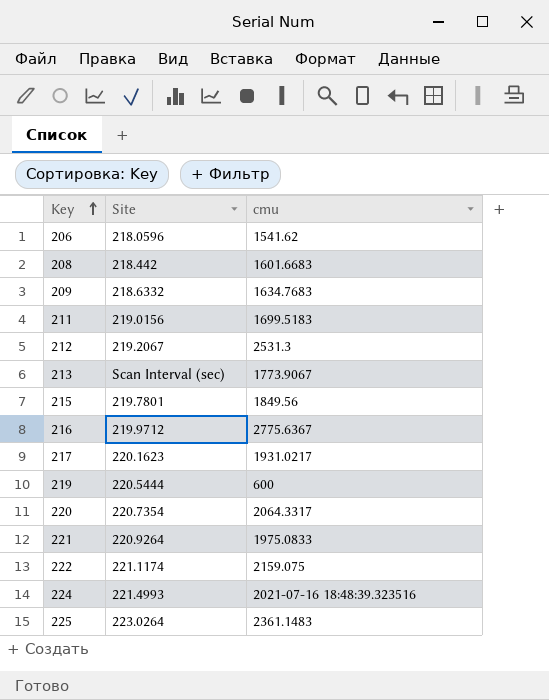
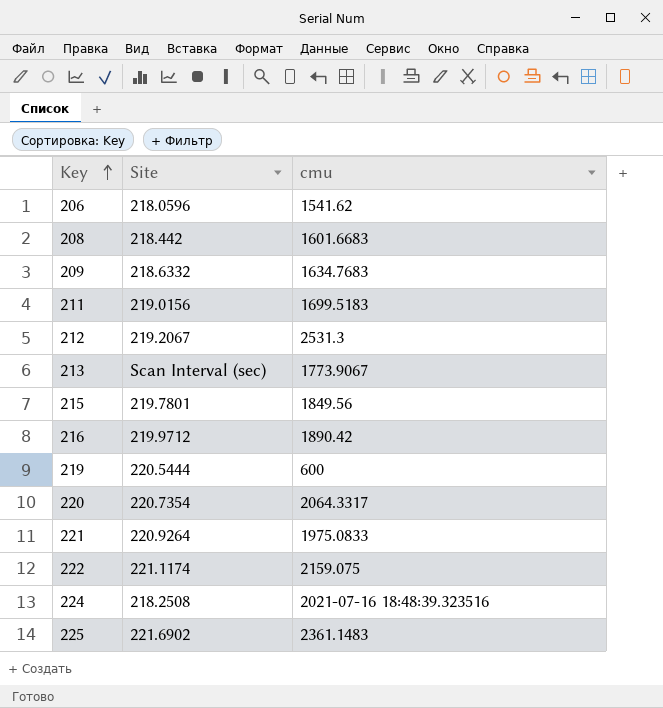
row 217: 220.1623 | 1931.0217 -> none
216 | cmu: 2775.6367 -> 1890.42
224 | Site: 221.4993 -> 218.2508
225 | Site: 223.0264 -> 221.6902

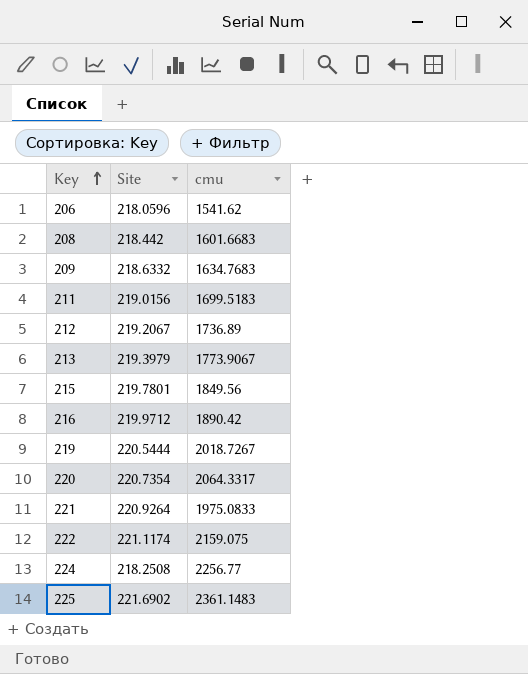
212 | cmu: 2531.3 -> 1736.89
213 | Site: Scan Interval (sec) -> 219.3979
219 | cmu: 600 -> 2018.7267
224 | cmu: 2021-07-16 18:48:39.323516 -> 2256.77

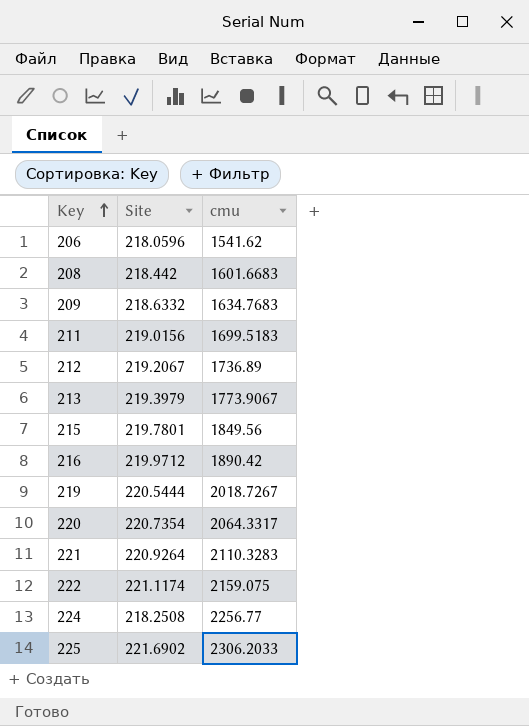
221 | cmu: 1975.0833 -> 2110.3283
225 | cmu: 2361.1483 -> 2306.2033

